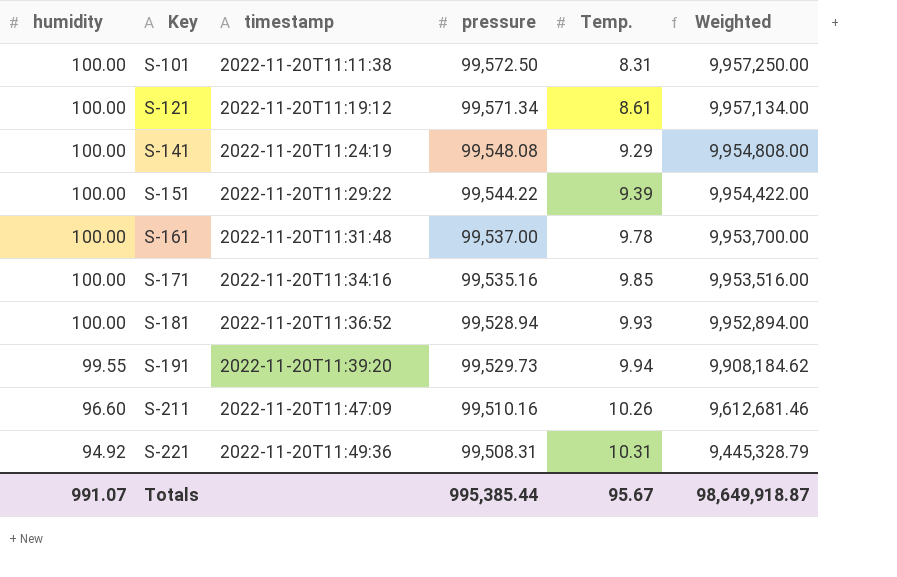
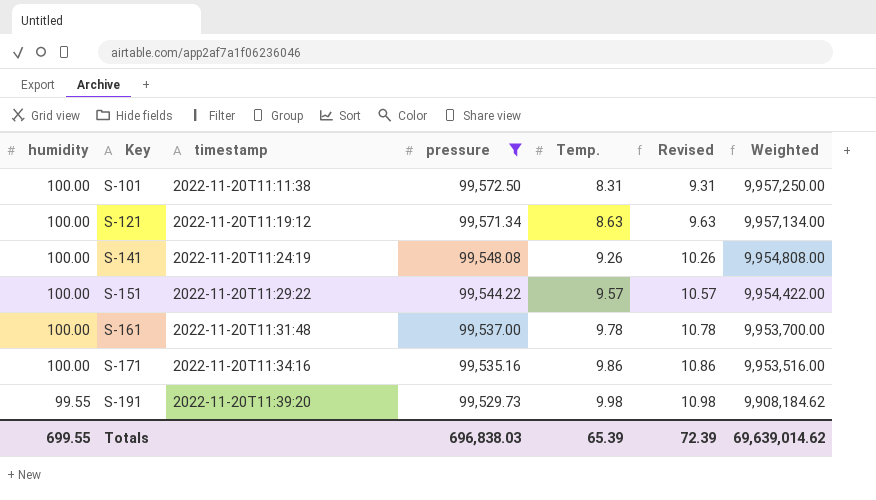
filter: none -> pressure >= 99,529.73
column Revised | formula: none -> [Temp.] + 1
S-121 | Temp.: 8.61 -> 8.63
S-141 | Temp.: 9.29 -> 9.26
S-151 | Temp.: 9.39 -> 9.57
S-171 | Temp.: 9.85 -> 9.86
S-191 | Temp.: 9.94 -> 9.98
Totals | humidity: 991.07 -> 699.55
Totals | pressure: 995,385.44 -> 696,838.03
Totals | Temp.: 95.67 -> 65.39
Totals | Weighted: 98,649,918.87 -> 69,639,014.62

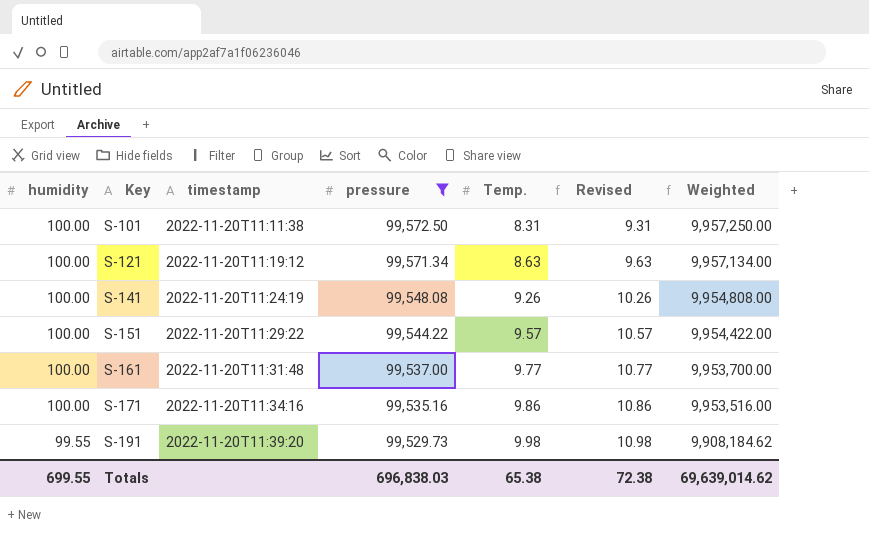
S-161 | Temp.: 9.78 -> 9.77
S-161 | Revised: 10.78 -> 10.77
Totals | Temp.: 65.39 -> 65.38
Totals | Revised: 72.39 -> 72.38

